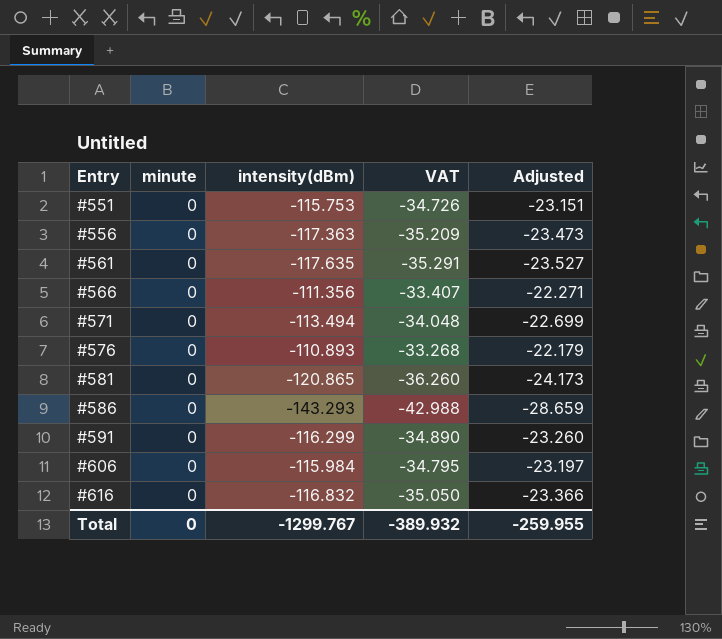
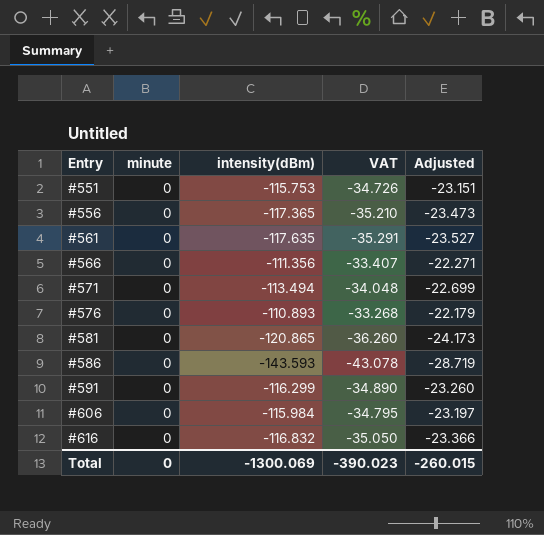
#556 | intensity(dBm): -117.363 -> -117.365
#556 | VAT: -35.209 -> -35.210
#586 | intensity(dBm): -143.293 -> -143.593
#586 | VAT: -42.988 -> -43.078
#586 | Adjusted: -28.659 -> -28.719
Total | intensity(dBm): -1299.767 -> -1300.069
Total | VAT: -389.932 -> -390.023
Total | Adjusted: -259.955 -> -260.015

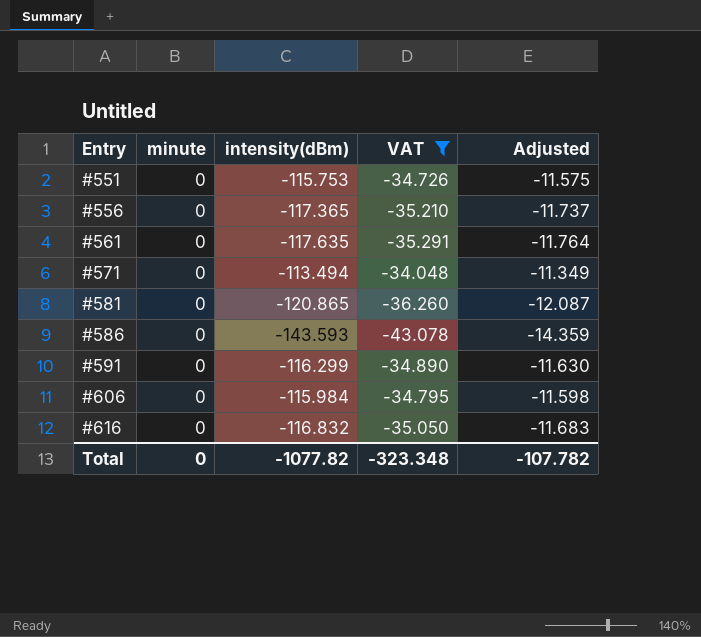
filter: none -> VAT <= -34.048
column Adjusted | formula: [intensity(dBm)] * 0.2 -> [intensity(dBm)] * 0.1
Total | intensity(dBm): -1300.069 -> -1077.82
Total | VAT: -390.023 -> -323.348
Total | Adjusted: -260.015 -> -107.782

